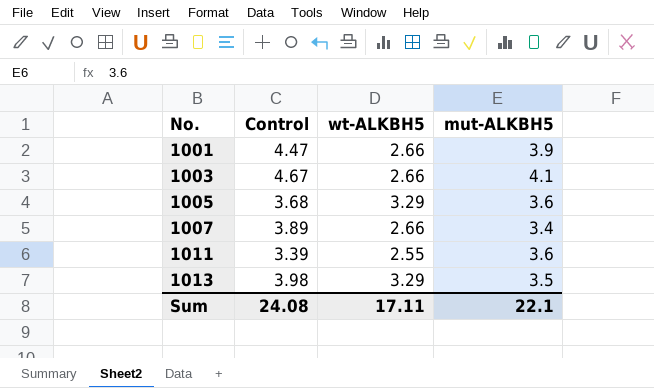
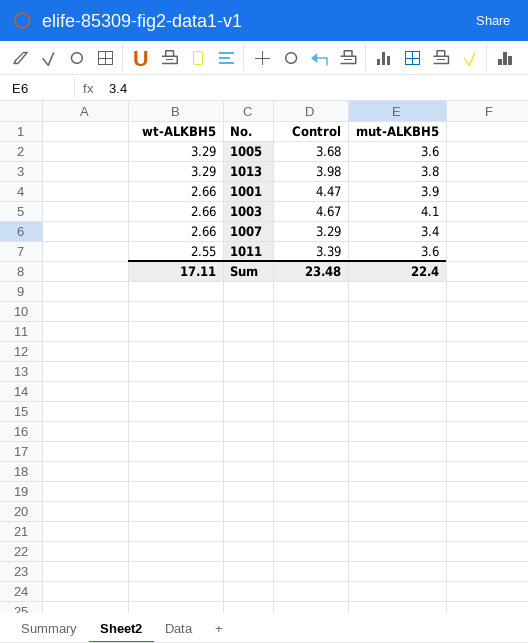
row order: No. ascending -> wt-ALKBH5 descending
column wt-ALKBH5 | position: 3 -> 1
1013 | mut-ALKBH5: 3.5 -> 3.8
1007 | Control: 3.89 -> 3.29
Sum | Control: 24.08 -> 23.48
Sum | mut-ALKBH5: 22.1 -> 22.4

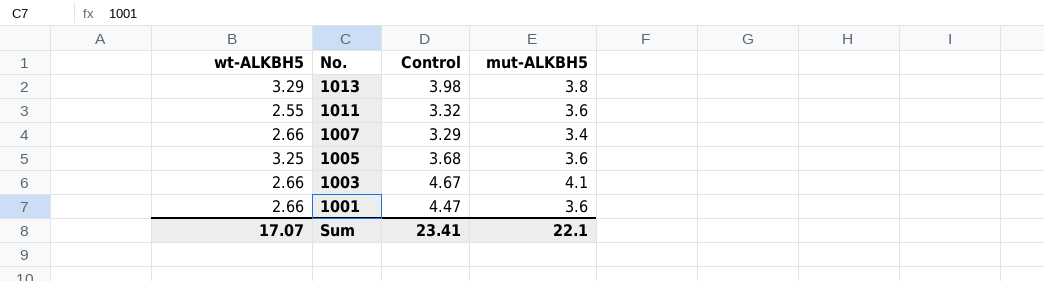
row order: wt-ALKBH5 descending -> No. descending
1011 | Control: 3.39 -> 3.32
1005 | wt-ALKBH5: 3.29 -> 3.25
1001 | mut-ALKBH5: 3.9 -> 3.6
Sum | wt-ALKBH5: 17.11 -> 17.07
Sum | Control: 23.48 -> 23.41
Sum | mut-ALKBH5: 22.4 -> 22.1

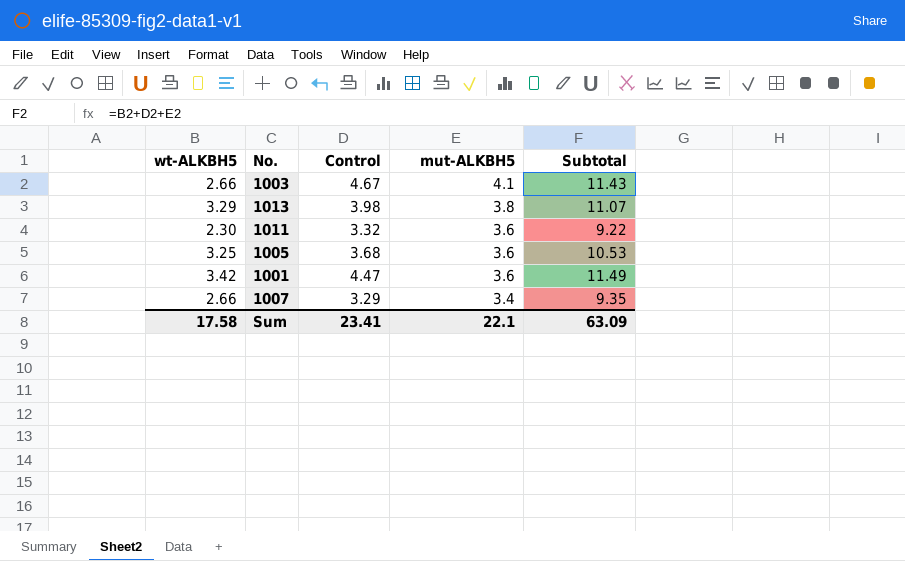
row order: No. descending -> mut-ALKBH5 descending
column Subtotal | formula: none -> [wt-ALKBH5] + [Control] + [mut-ALKBH5]
1011 | wt-ALKBH5: 2.55 -> 2.30
1001 | wt-ALKBH5: 2.66 -> 3.42
Sum | wt-ALKBH5: 17.07 -> 17.58

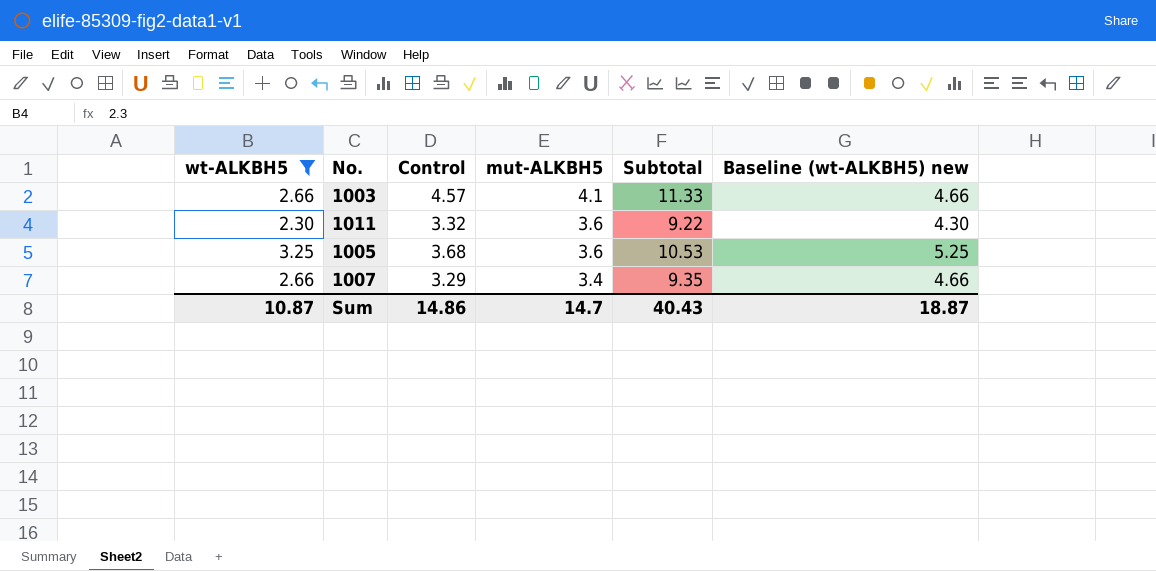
filter: none -> wt-ALKBH5 <= 3.25
column Baseline (wt-ALKBH5) new | formula: none -> [wt-ALKBH5] + 2
1003 | Control: 4.67 -> 4.57
1003 | Subtotal: 11.43 -> 11.33
Sum | wt-ALKBH5: 17.58 -> 10.87
Sum | Control: 23.41 -> 14.86
Sum | mut-ALKBH5: 22.1 -> 14.7
Sum | Subtotal: 63.09 -> 40.43

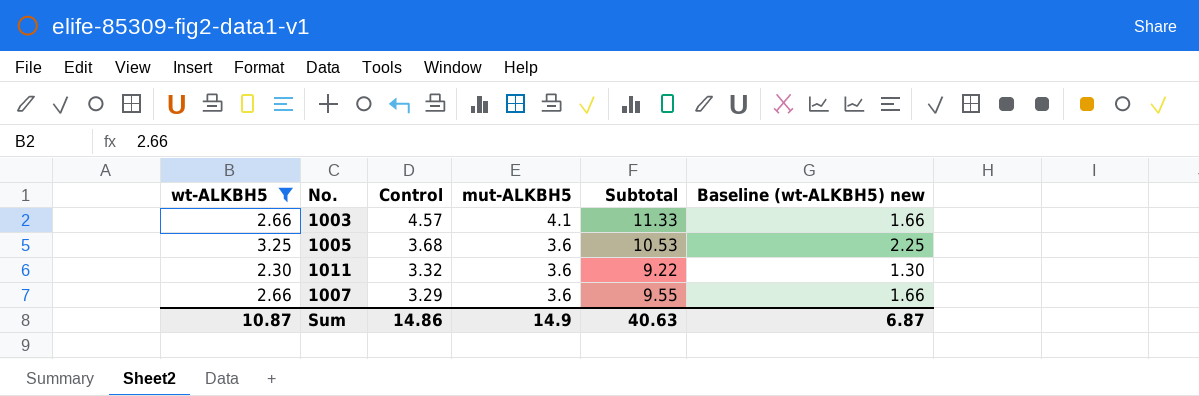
row order: mut-ALKBH5 descending -> Control descending
column Baseline (wt-ALKBH5) new | formula: [wt-ALKBH5] + 2 -> [wt-ALKBH5] - 1
1007 | mut-ALKBH5: 3.4 -> 3.6
1007 | Subtotal: 9.35 -> 9.55
Sum | mut-ALKBH5: 14.7 -> 14.9
Sum | Subtotal: 40.43 -> 40.63
Sum | Baseline (wt-ALKBH5) new: 18.87 -> 6.87

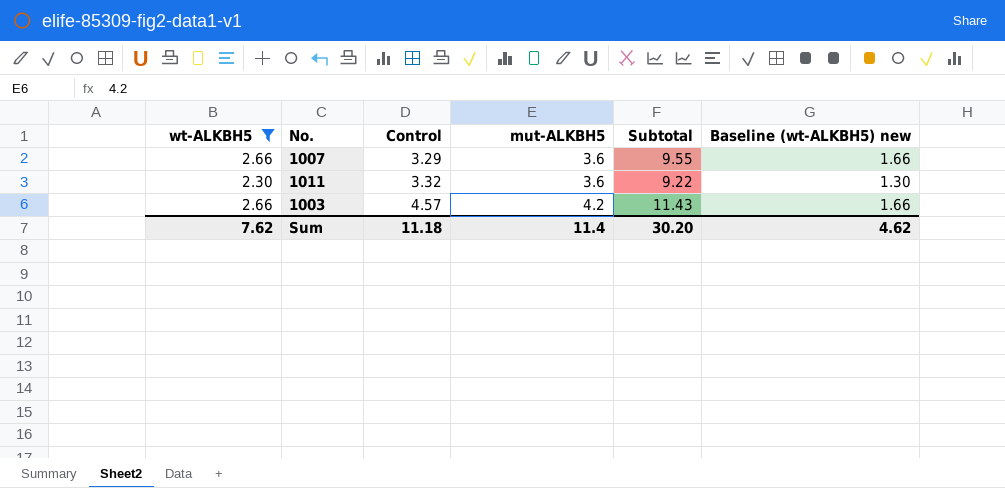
row order: Control descending -> Control ascending
row 1005: 3.25 | 3.68 | 3.6 | 10.53 | 2.25 -> none
1003 | mut-ALKBH5: 4.1 -> 4.2
1003 | Subtotal: 11.33 -> 11.43
Sum | wt-ALKBH5: 10.87 -> 7.62
Sum | Control: 14.86 -> 11.18
Sum | mut-ALKBH5: 14.9 -> 11.4
Sum | Subtotal: 40.63 -> 30.20
Sum | Baseline (wt-ALKBH5) new: 6.87 -> 4.62

